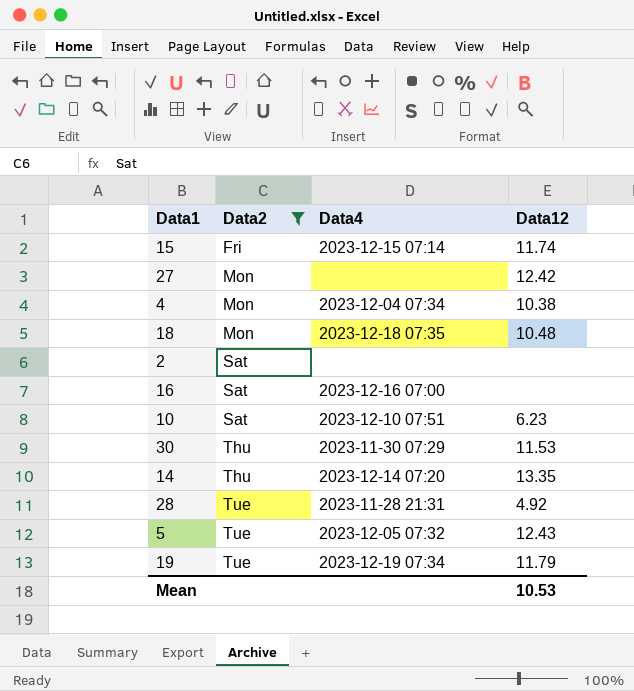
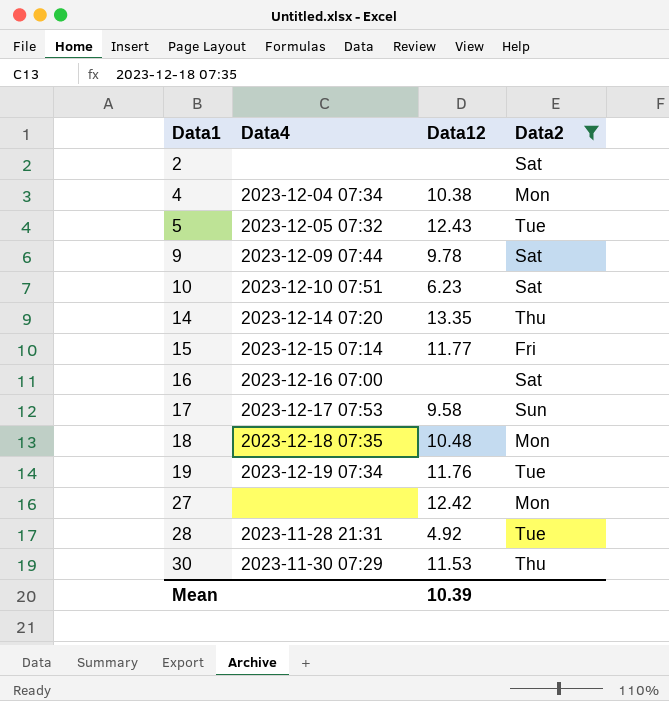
row order: Data2 ascending -> Data1 ascending
column Data2 | position: 2 -> 4
row 9: none -> 2023-12-09 07:44 | 9.78 | Sat
15 | Data12: 11.74 -> 11.77
row 17: none -> 2023-12-17 07:53 | 9.58 | Sun
19 | Data12: 11.79 -> 11.76
Mean | Data12: 10.53 -> 10.39

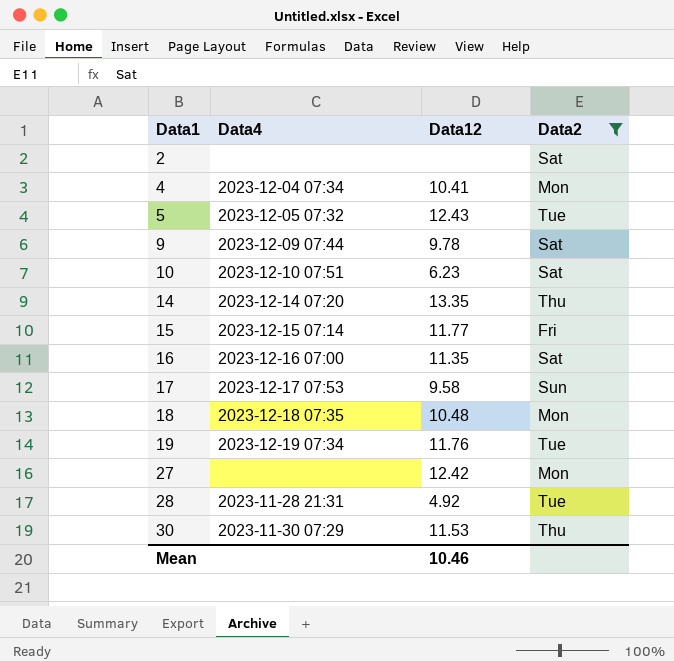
4 | Data12: 10.38 -> 10.41
16 | Data12: none -> 11.35
Mean | Data12: 10.39 -> 10.46

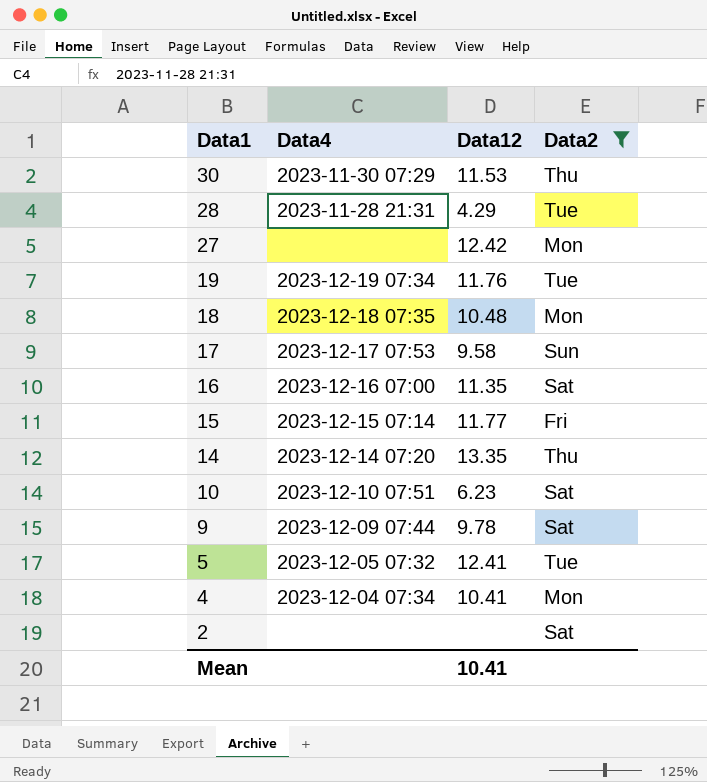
row order: Data1 ascending -> Data1 descending
28 | Data12: 4.92 -> 4.29
5 | Data12: 12.43 -> 12.41
Mean | Data12: 10.46 -> 10.41

